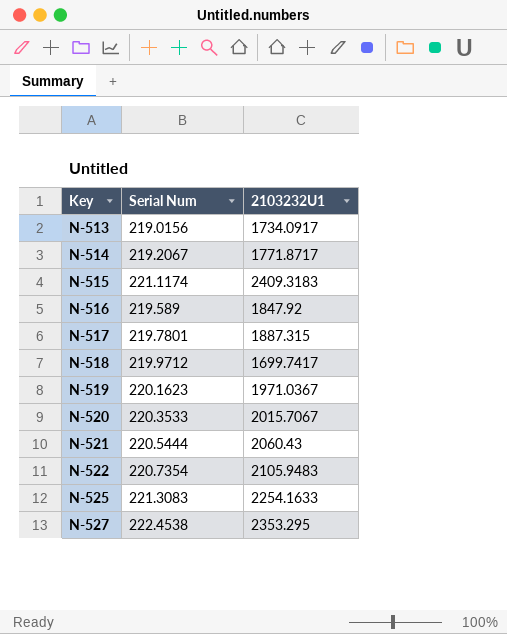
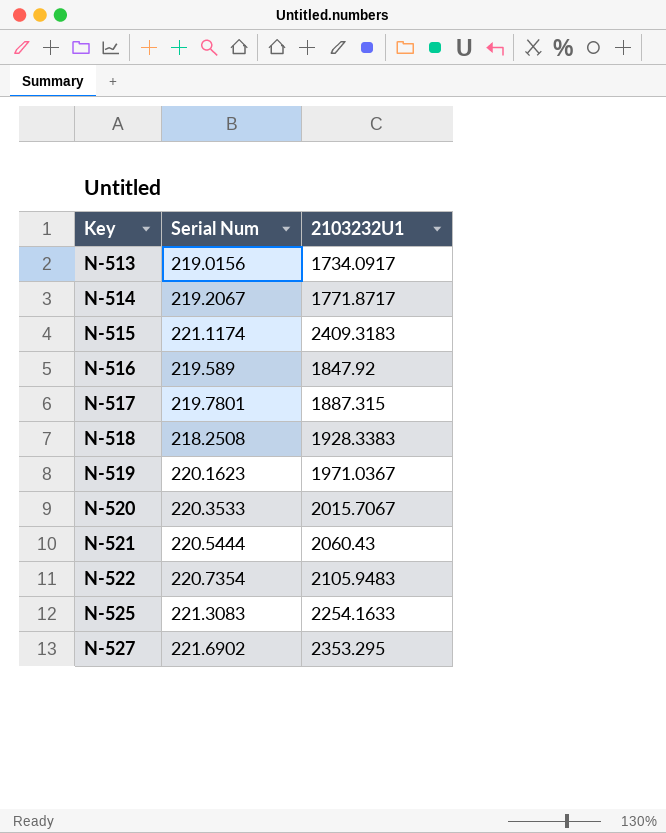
N-518 | Serial Num: 219.9712 -> 218.2508
N-518 | 2103232U1: 1699.7417 -> 1928.3383
N-527 | Serial Num: 222.4538 -> 221.6902

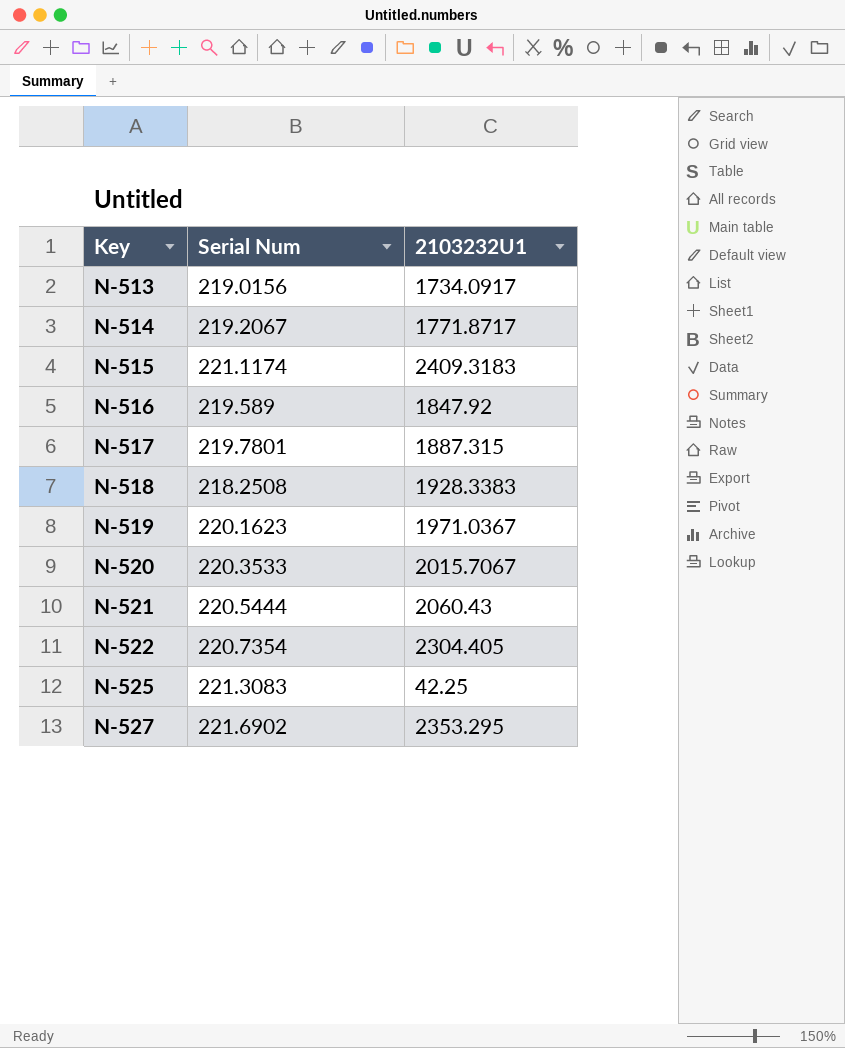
N-522 | 2103232U1: 2105.9483 -> 2304.405
N-525 | 2103232U1: 2254.1633 -> 42.25

